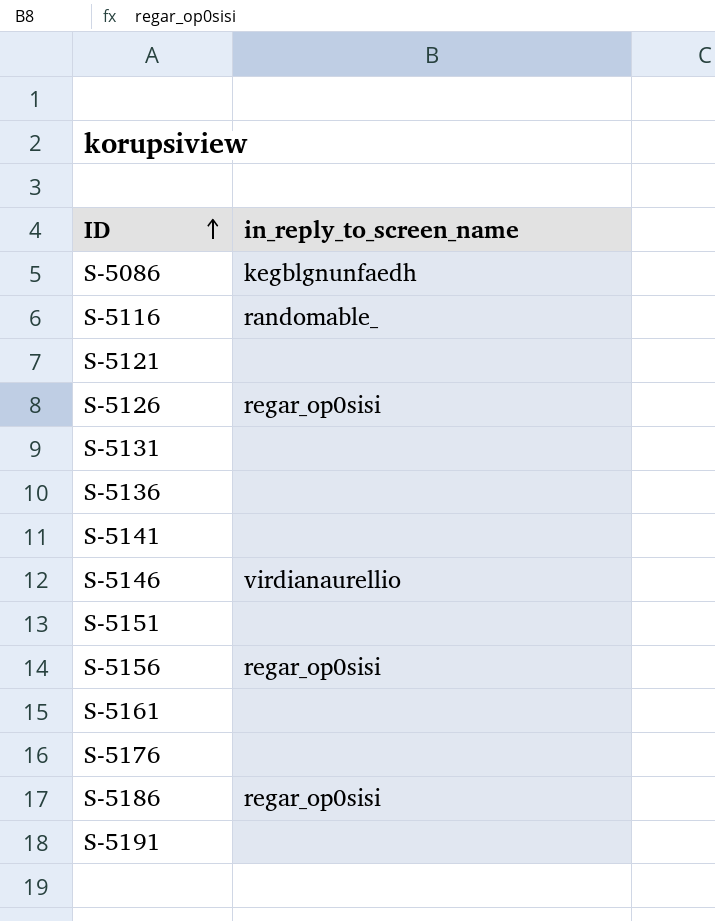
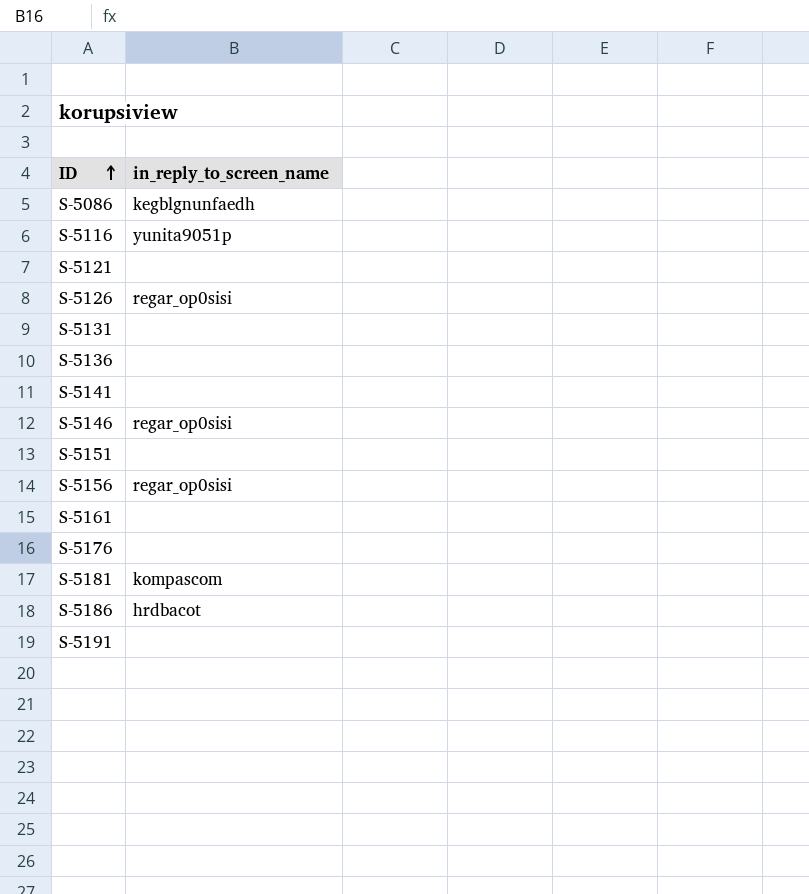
S-5116 | in_reply_to_screen_name: randomable_ -> yunita9051p
S-5146 | in_reply_to_screen_name: virdianaurellio -> regar_op0sisi
row S-5181: none -> kompascom
S-5186 | in_reply_to_screen_name: regar_op0sisi -> hrdbacot

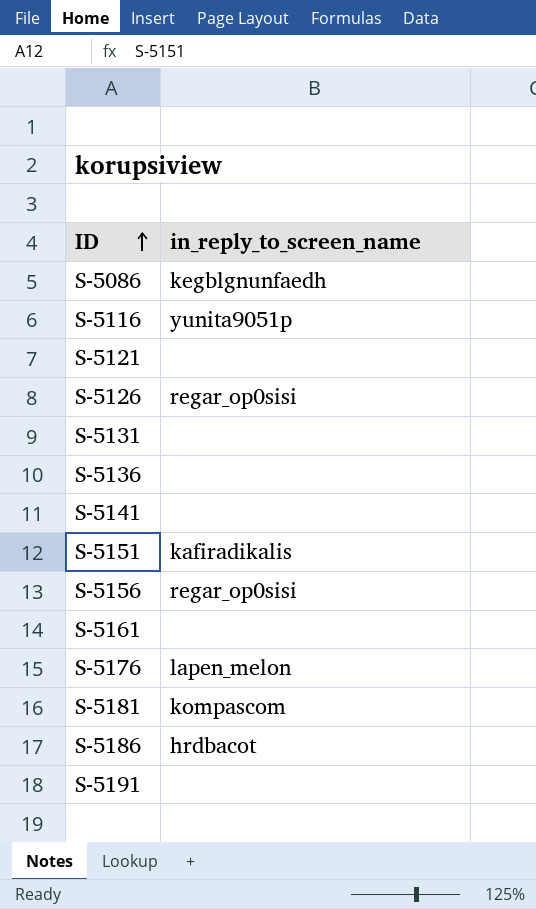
row S-5146: regar_op0sisi -> none
S-5151 | in_reply_to_screen_name: none -> kafiradikalis
S-5176 | in_reply_to_screen_name: none -> lapen_melon

